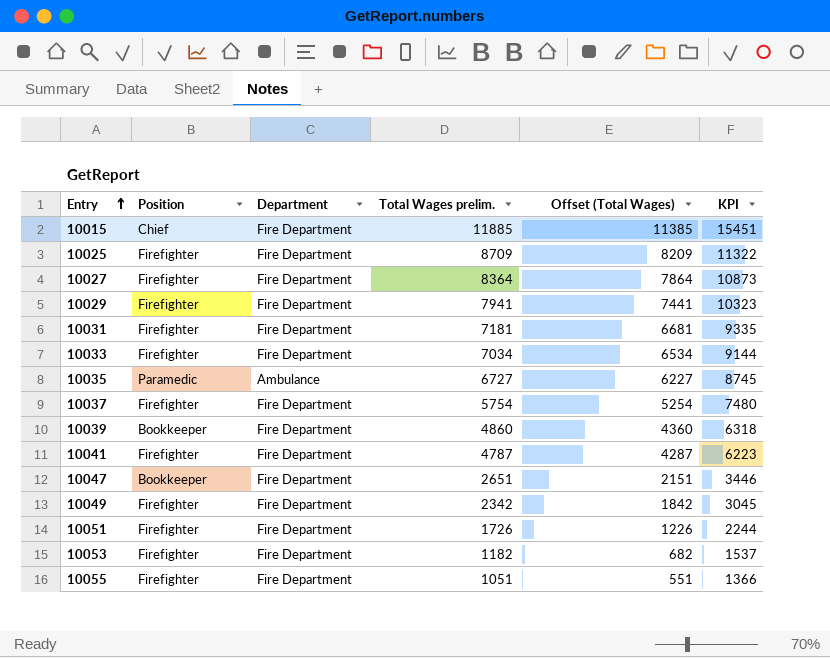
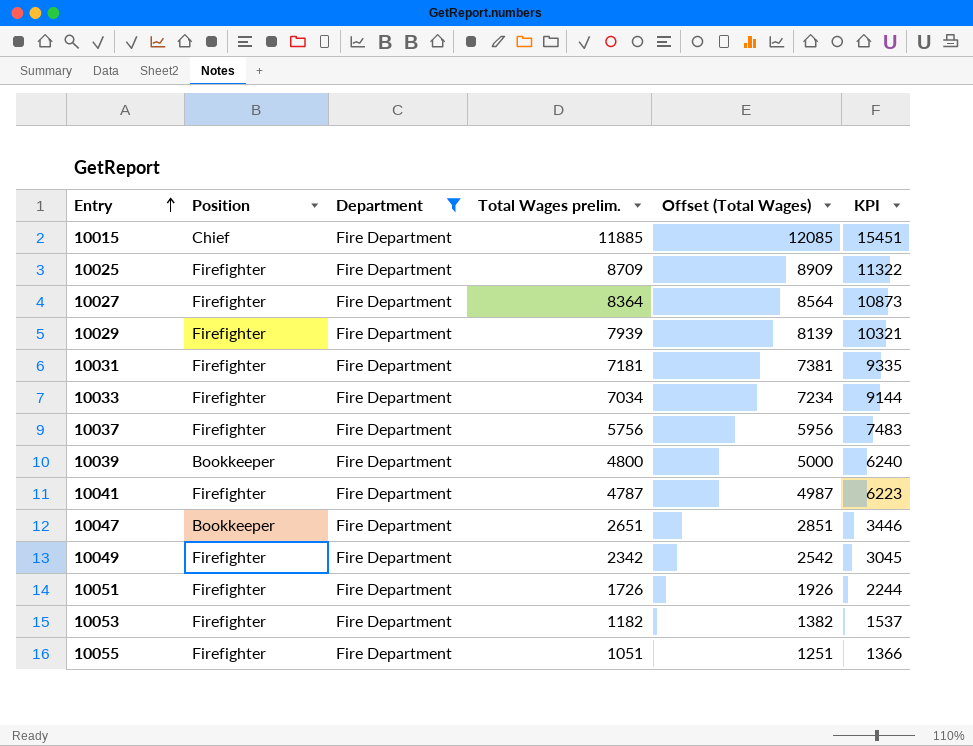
filter: none -> Department = Fire Department
column Offset (Total Wages) | formula: [Total Wages prelim.] - 500 -> [Total Wages prelim.] + 200
10029 | Total Wages prelim.: 7941 -> 7939
10029 | KPI: 10323 -> 10321
10037 | Total Wages prelim.: 5754 -> 5756
10037 | KPI: 7480 -> 7483
10039 | Total Wages prelim.: 4860 -> 4800
10039 | KPI: 6318 -> 6240

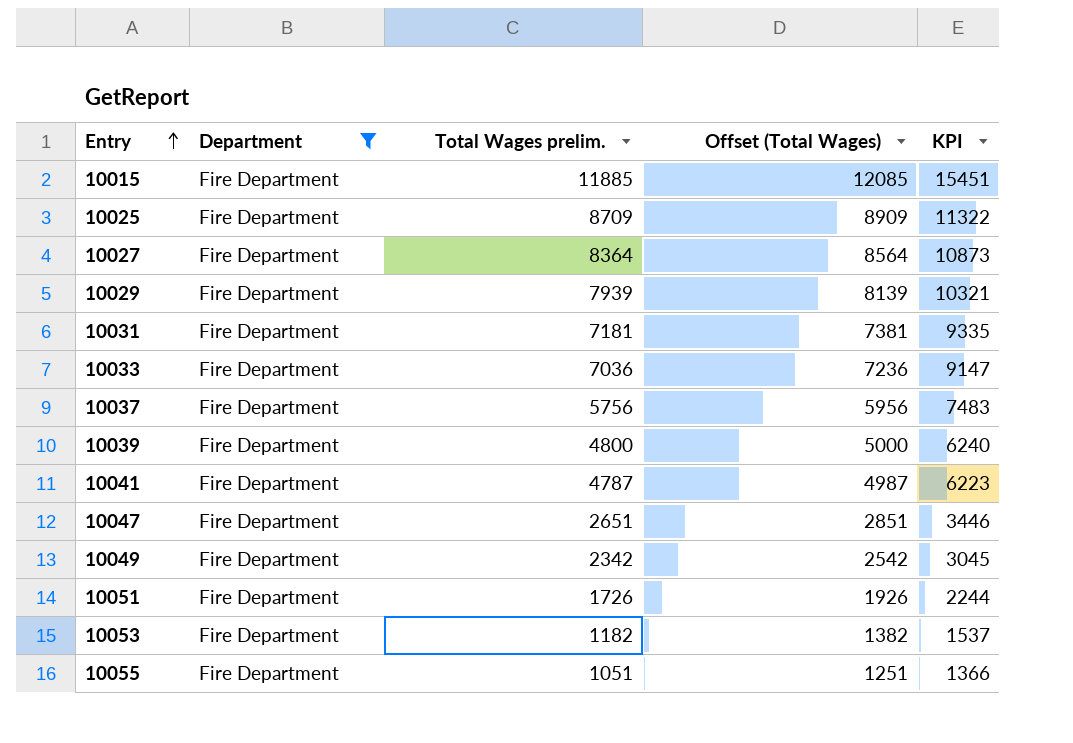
column Position | position: 2 -> none
10033 | Total Wages prelim.: 7034 -> 7036
10033 | Offset (Total Wages): 7234 -> 7236
10033 | KPI: 9144 -> 9147

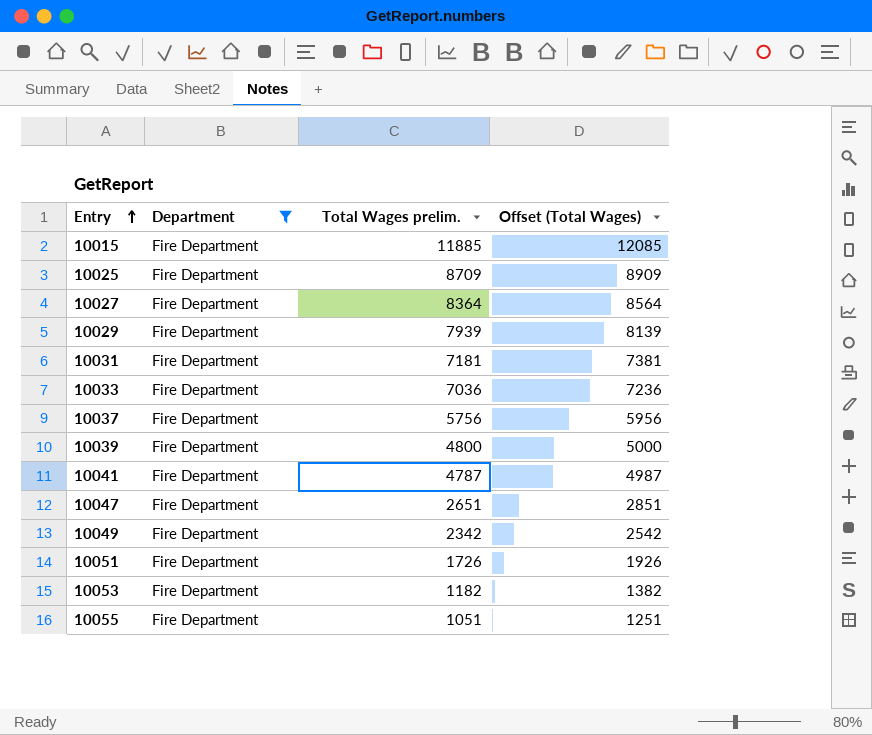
column KPI | formula: [Total Wages prelim.] * 1.3 -> none

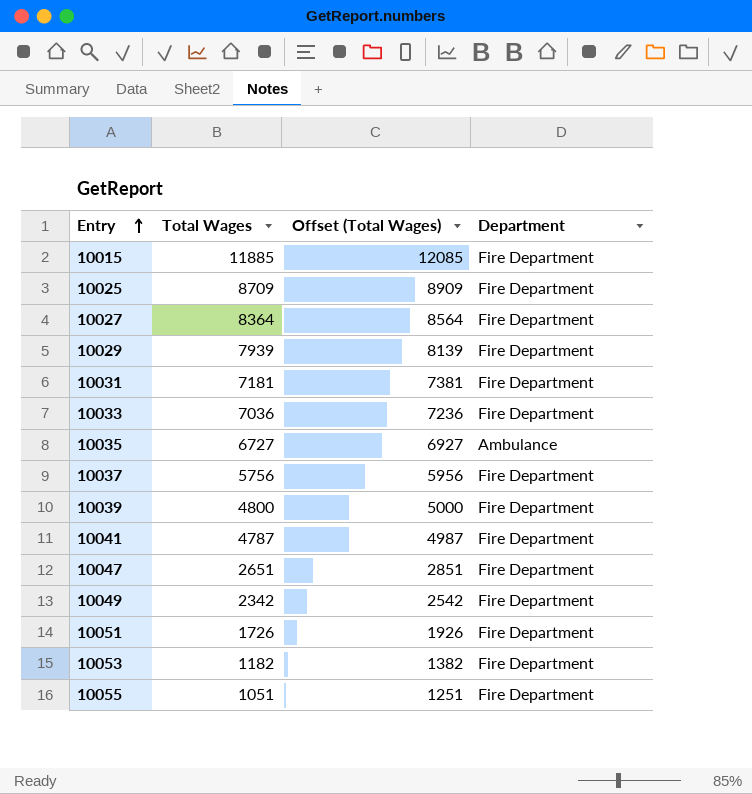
filter: Department = Fire Department -> none
column name: Total Wages prelim. -> Total Wages
column Department | position: 2 -> 4

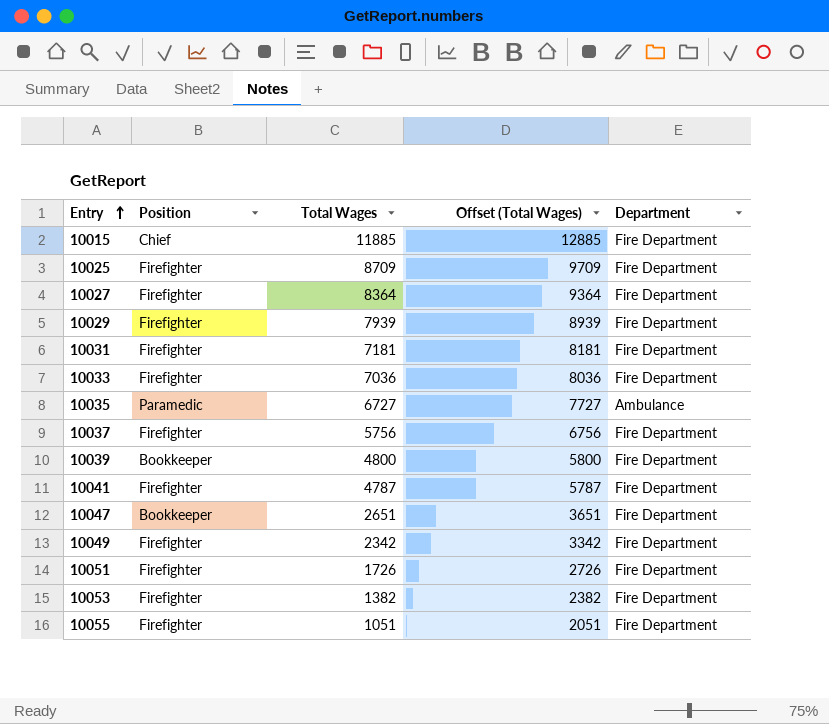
column Position | position: none -> 2
column Offset (Total Wages) | formula: [Total Wages] + 200 -> [Total Wages] + 1000
10053 | Total Wages: 1182 -> 1382

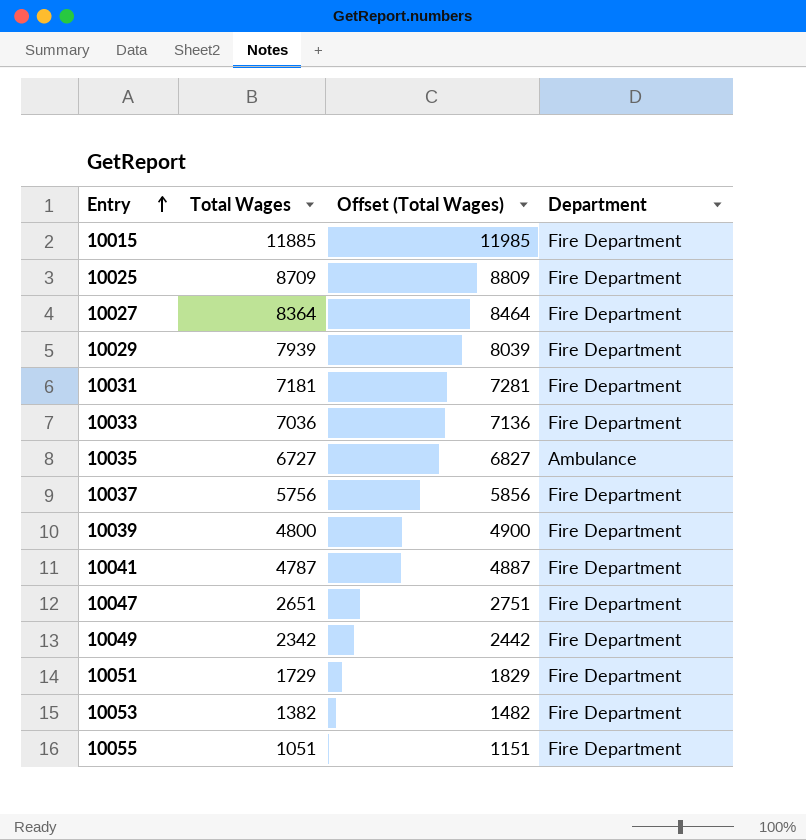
column Position | position: 2 -> none
column Offset (Total Wages) | formula: [Total Wages] + 1000 -> [Total Wages] + 100
10051 | Total Wages: 1726 -> 1729

